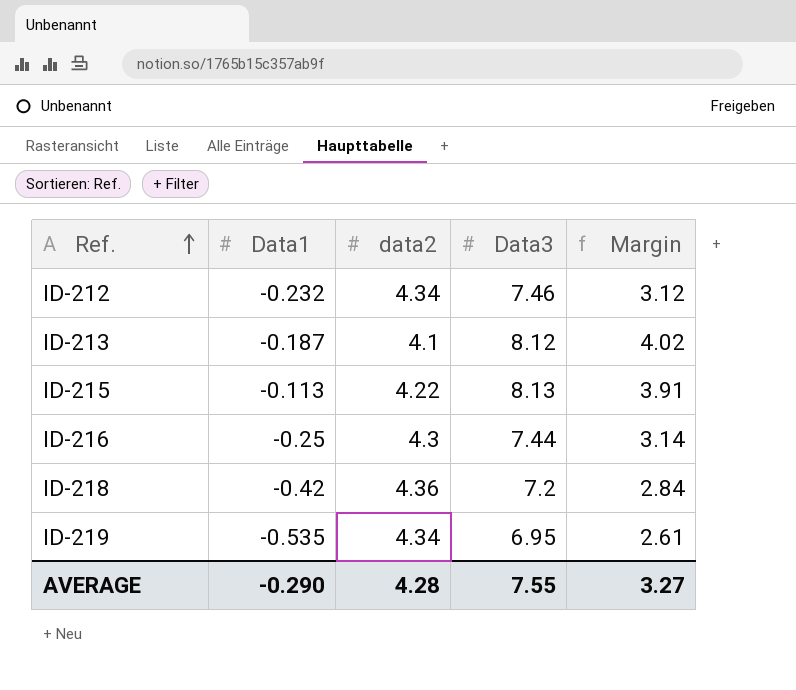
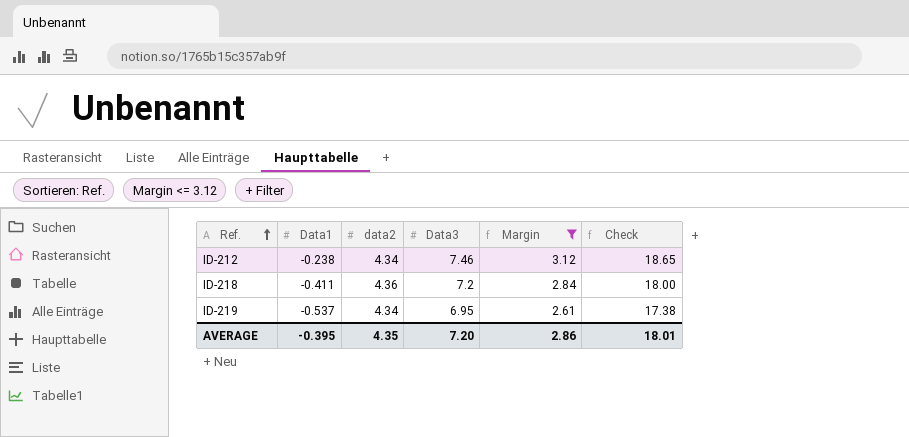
filter: none -> Margin <= 3.12
column Check | formula: none -> [Data3] * 2.5
ID-212 | Data1: -0.232 -> -0.238
ID-218 | Data1: -0.42 -> -0.411
ID-219 | Data1: -0.535 -> -0.537
AVERAGE | Data1: -0.290 -> -0.395
AVERAGE | data2: 4.28 -> 4.35
AVERAGE | Data3: 7.55 -> 7.20
AVERAGE | Margin: 3.27 -> 2.86

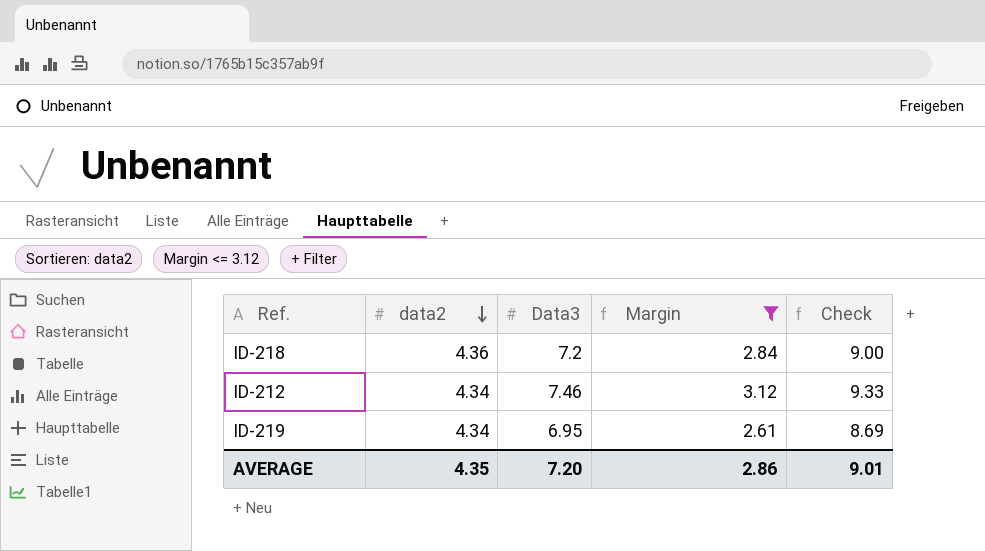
row order: Ref. ascending -> data2 descending
column Data1 | position: 2 -> none
column Check | formula: [Data3] * 2.5 -> [Data3] * 1.25
AVERAGE | Check: 18.01 -> 9.01

